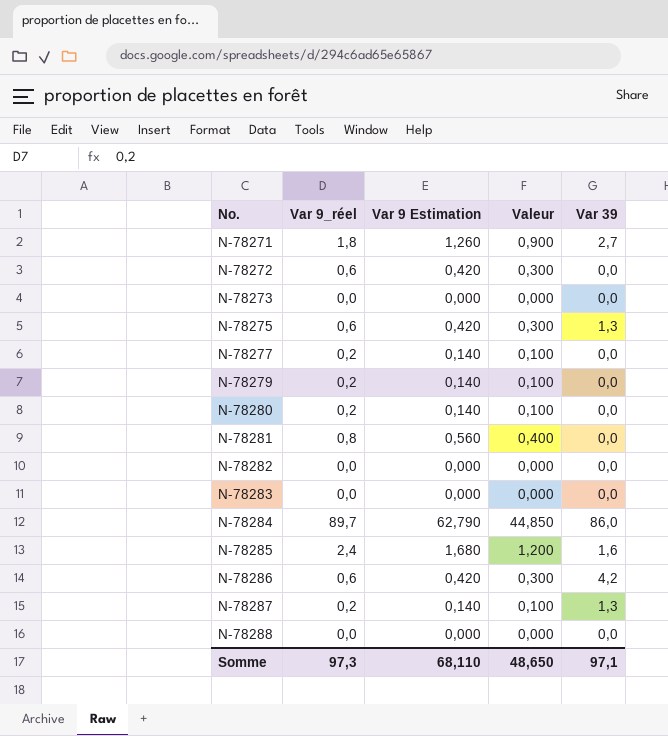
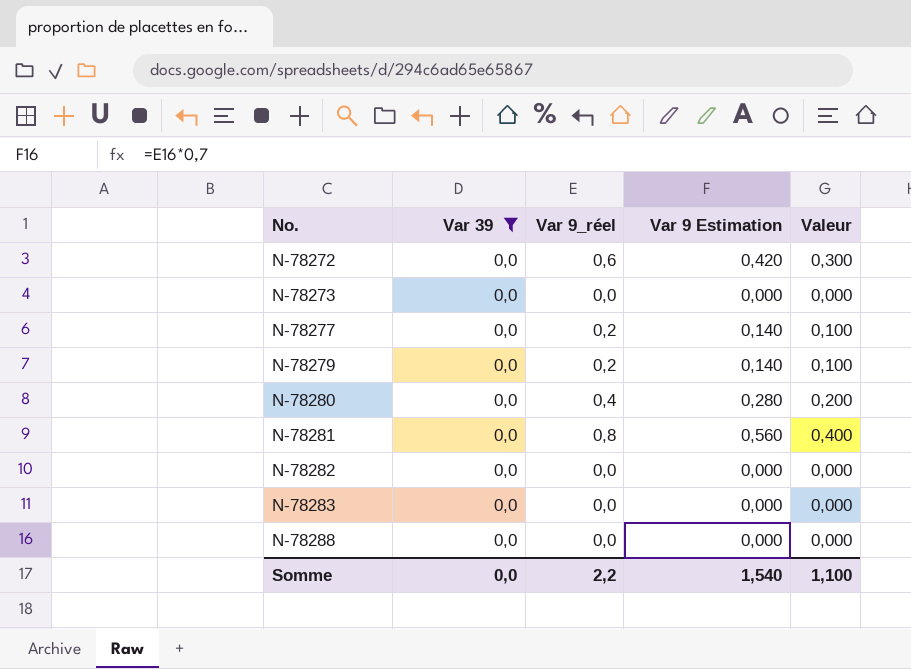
filter: none -> Var 39 = 0,0
column Var 39 | position: 5 -> 2
N-78280 | Var 9_réel: 0,2 -> 0,4
N-78280 | Var 9 Estimation: 0,140 -> 0,280
N-78280 | Valeur: 0,100 -> 0,200
Somme | Var 39: 97,1 -> 0,0
Somme | Var 9_réel: 97,3 -> 2,2
Somme | Var 9 Estimation: 68,110 -> 1,540
Somme | Valeur: 48,650 -> 1,100

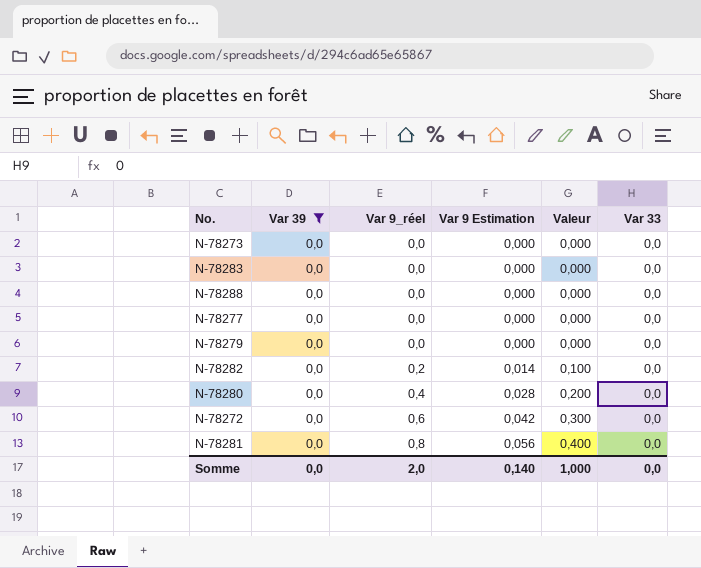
row order: No. ascending -> Var 9_réel ascending
column Var 9 Estimation | formula: [Var 9_réel] * 0,7 -> [Var 9_réel] * 0,07
column Var 33 | position: none -> 6
N-78277 | Var 9_réel: 0,2 -> 0,0
N-78277 | Valeur: 0,100 -> 0,000
N-78279 | Var 9_réel: 0,2 -> 0,0
N-78279 | Valeur: 0,100 -> 0,000
N-78282 | Var 9_réel: 0,0 -> 0,2
N-78282 | Valeur: 0,000 -> 0,100
Somme | Var 9_réel: 2,2 -> 2,0
Somme | Var 9 Estimation: 1,540 -> 0,140
Somme | Valeur: 1,100 -> 1,000

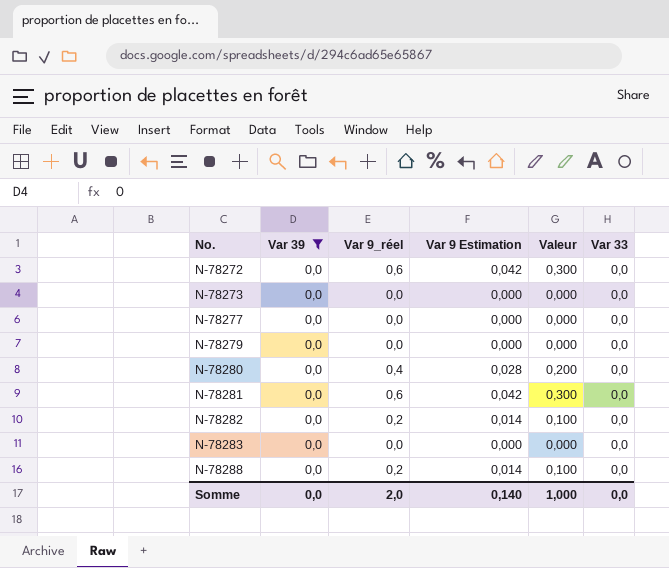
row order: Var 9_réel ascending -> No. ascending
N-78281 | Var 9_réel: 0,8 -> 0,6
N-78281 | Var 9 Estimation: 0,056 -> 0,042
N-78281 | Valeur: 0,400 -> 0,300
N-78288 | Var 9_réel: 0,0 -> 0,2
N-78288 | Var 9 Estimation: 0,000 -> 0,014
N-78288 | Valeur: 0,000 -> 0,100

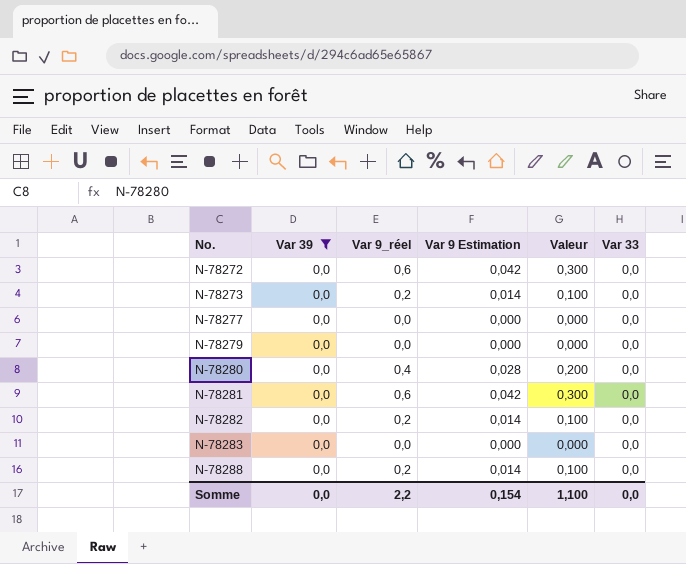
N-78273 | Var 9_réel: 0,0 -> 0,2
N-78273 | Var 9 Estimation: 0,000 -> 0,014
N-78273 | Valeur: 0,000 -> 0,100
Somme | Var 9_réel: 2,0 -> 2,2
Somme | Var 9 Estimation: 0,140 -> 0,154
Somme | Valeur: 1,000 -> 1,100

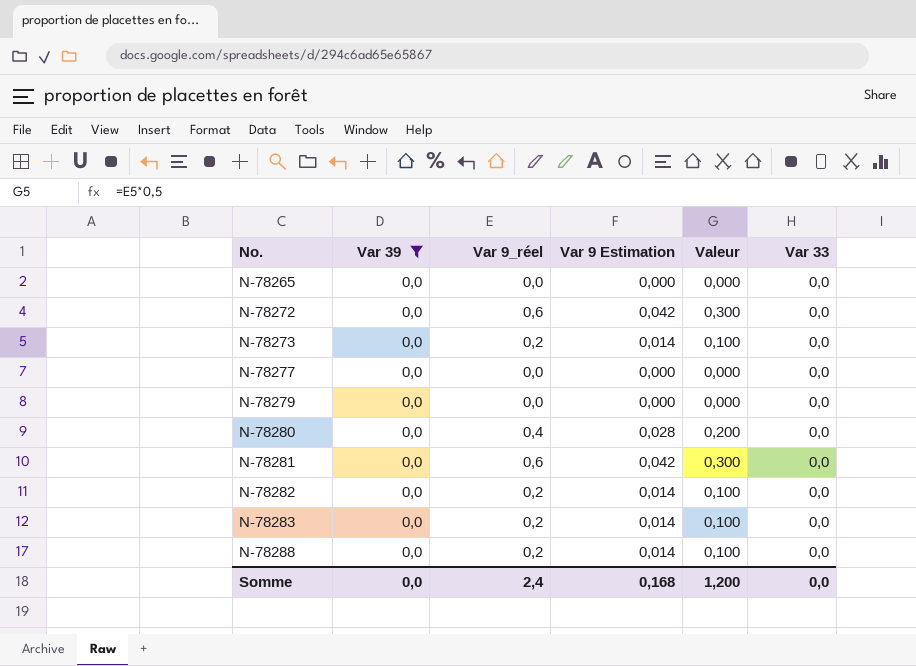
row N-78265: none -> 0,0 | 0,0 | 0,000 | 0,000 | 0,0
N-78283 | Var 9_réel: 0,0 -> 0,2
N-78283 | Var 9 Estimation: 0,000 -> 0,014
N-78283 | Valeur: 0,000 -> 0,100
Somme | Var 9_réel: 2,2 -> 2,4
Somme | Var 9 Estimation: 0,154 -> 0,168
Somme | Valeur: 1,100 -> 1,200

